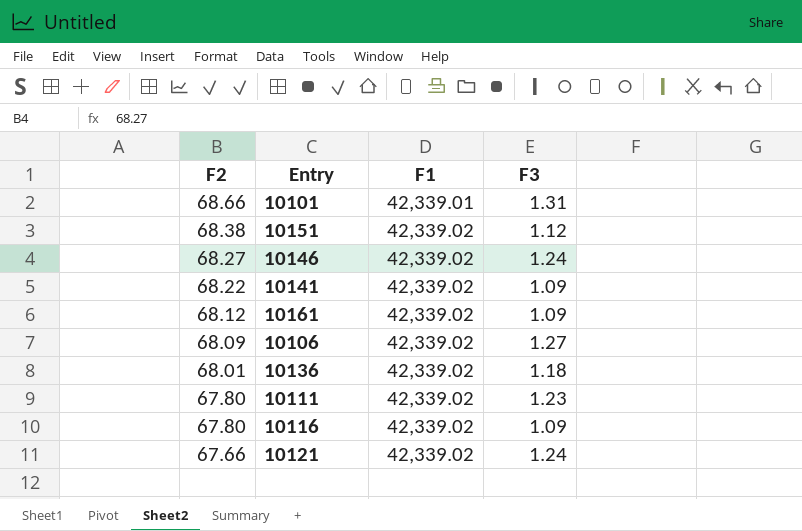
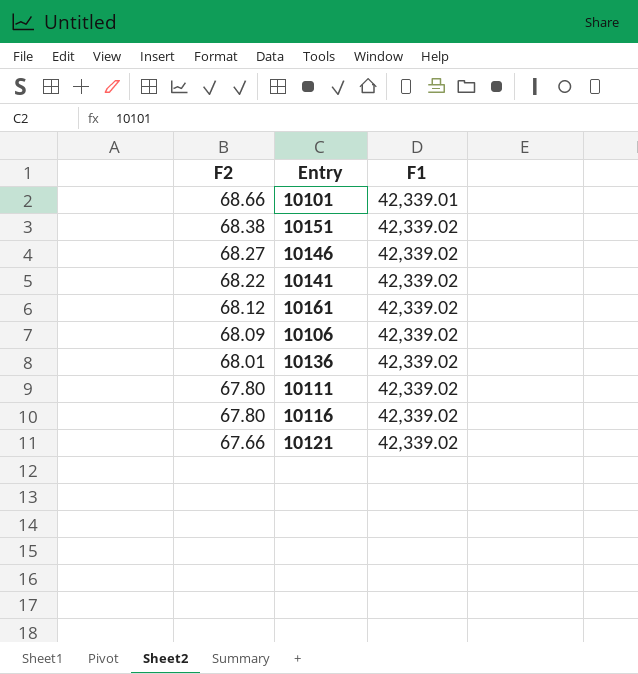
column F3 | position: 4 -> none

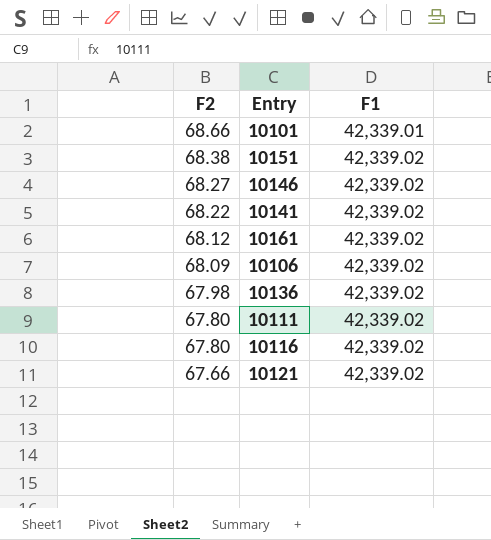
10136 | F2: 68.01 -> 67.98

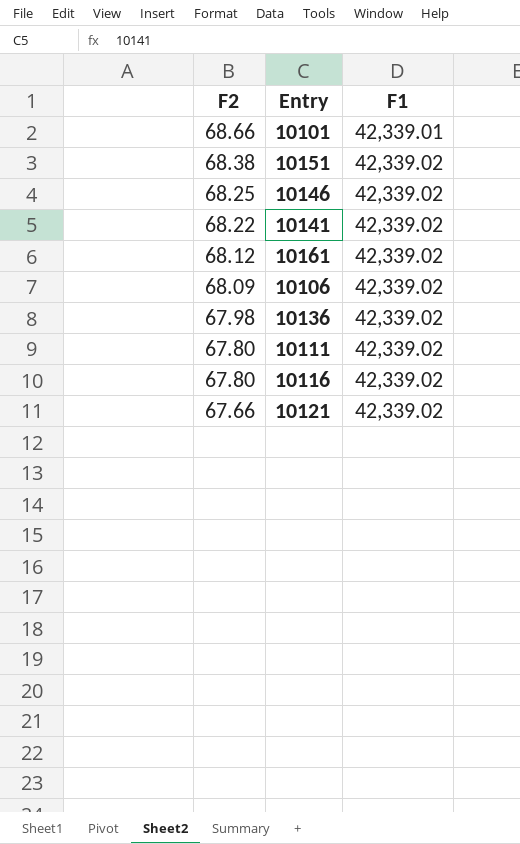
10146 | F2: 68.27 -> 68.25

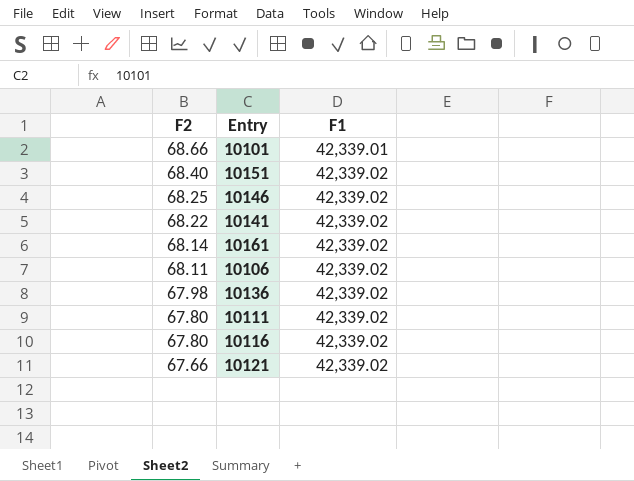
10151 | F2: 68.38 -> 68.40
10161 | F2: 68.12 -> 68.14
10106 | F2: 68.09 -> 68.11

